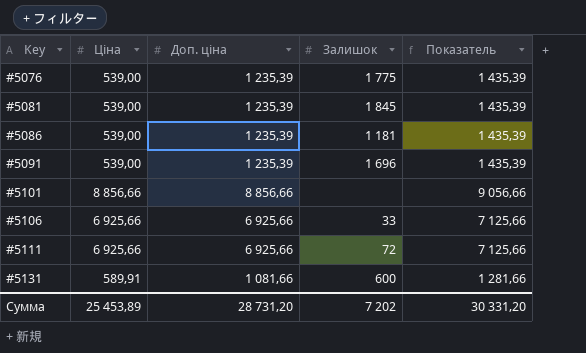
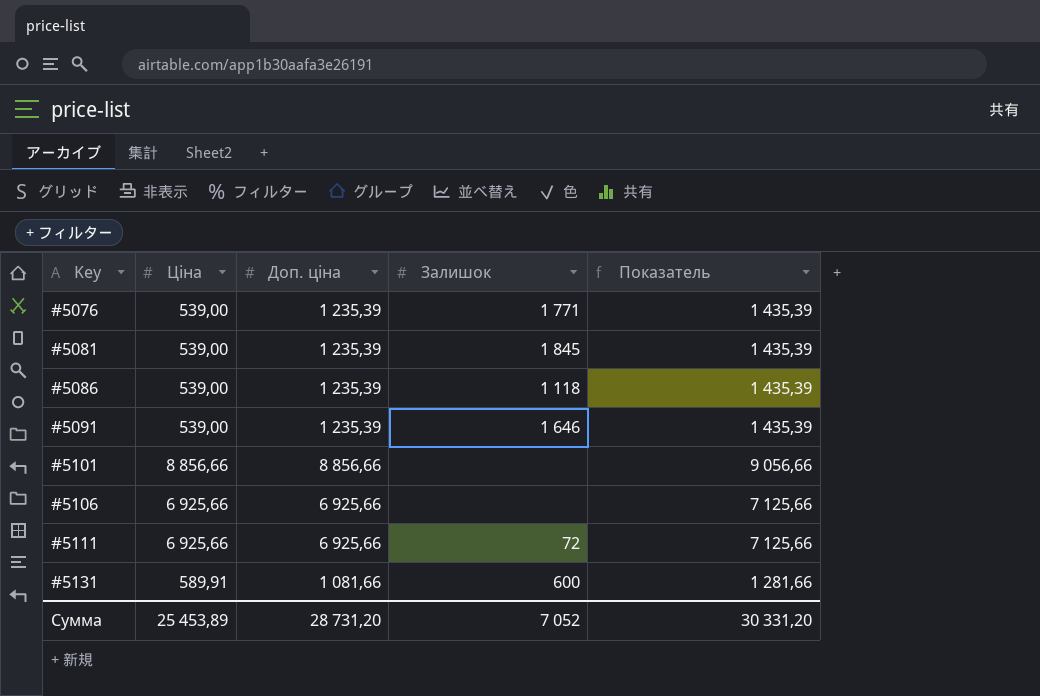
#5076 | Залишок: 1 775 -> 1 771
#5086 | Залишок: 1 181 -> 1 118
#5091 | Залишок: 1 696 -> 1 646
#5106 | Залишок: 33 -> none
Сумма | Залишок: 7 202 -> 7 052

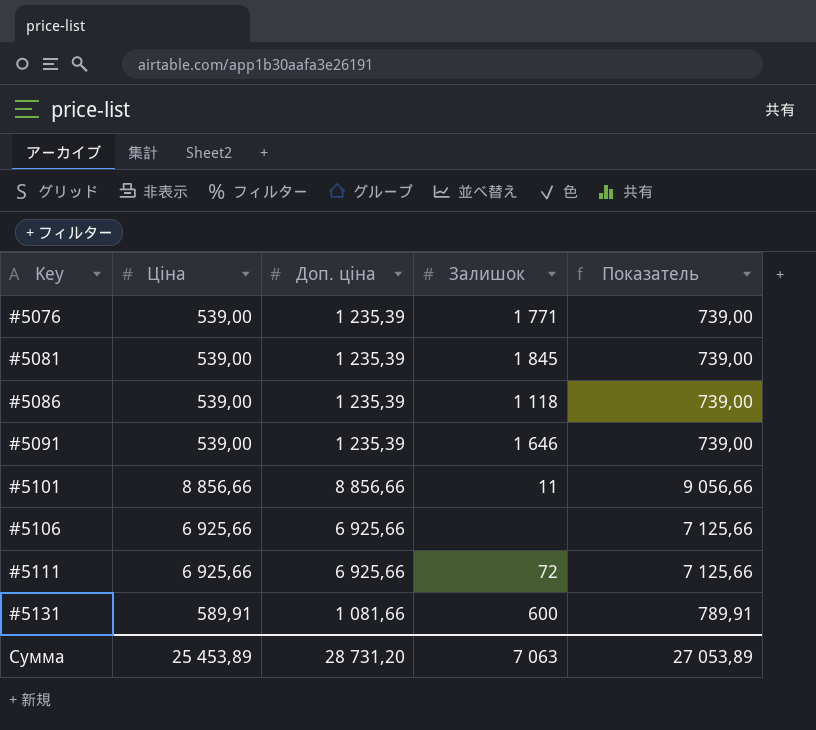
column Показатель | formula: [Доп. ціна] + 200 -> [Ціна] + 200
#5101 | Залишок: none -> 11
Сумма | Залишок: 7 052 -> 7 063
Сумма | Показатель: 30 331,20 -> 27 053,89

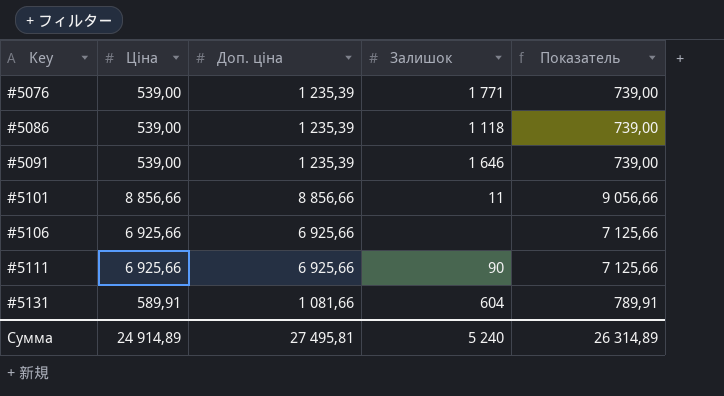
row #5081: 539,00 | 1 235,39 | 1 845 | 739,00 -> none
#5111 | Залишок: 72 -> 90
#5131 | Залишок: 600 -> 604
Сумма | Ціна: 25 453,89 -> 24 914,89
Сумма | Доп. ціна: 28 731,20 -> 27 495,81
Сумма | Залишок: 7 063 -> 5 240
Сумма | Показатель: 27 053,89 -> 26 314,89

